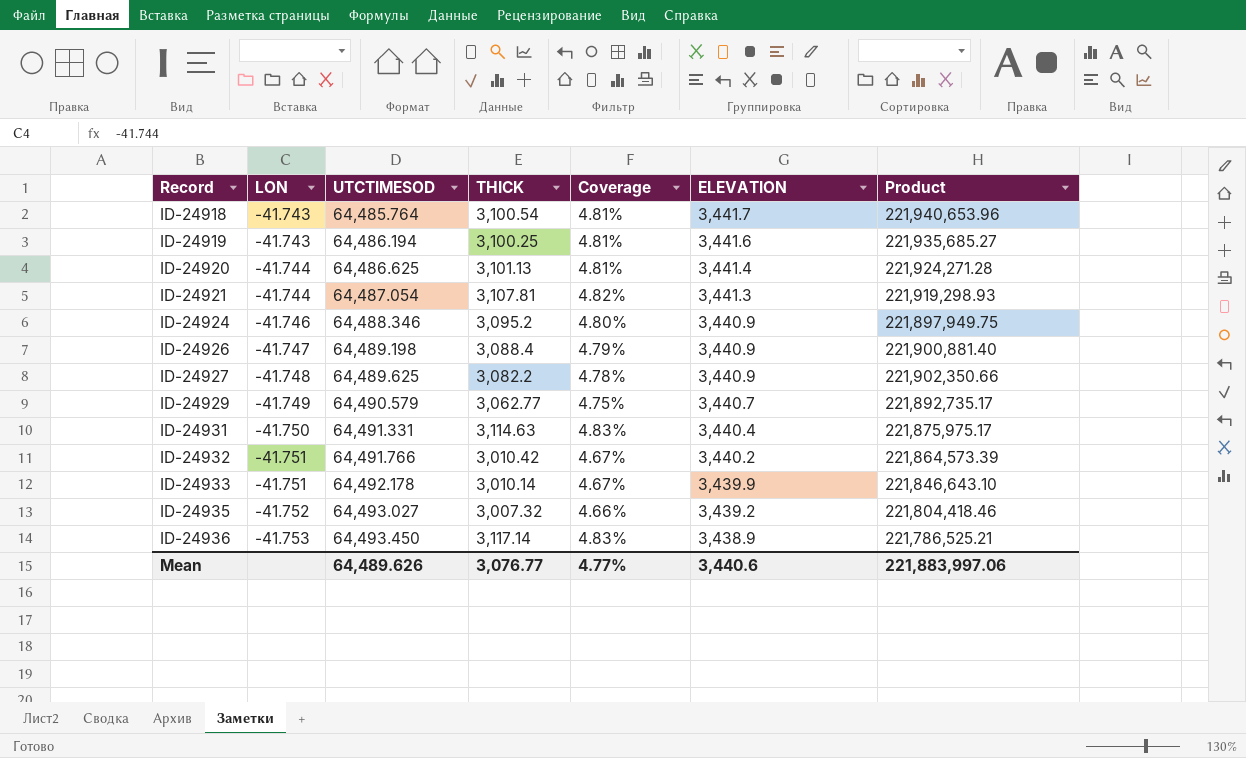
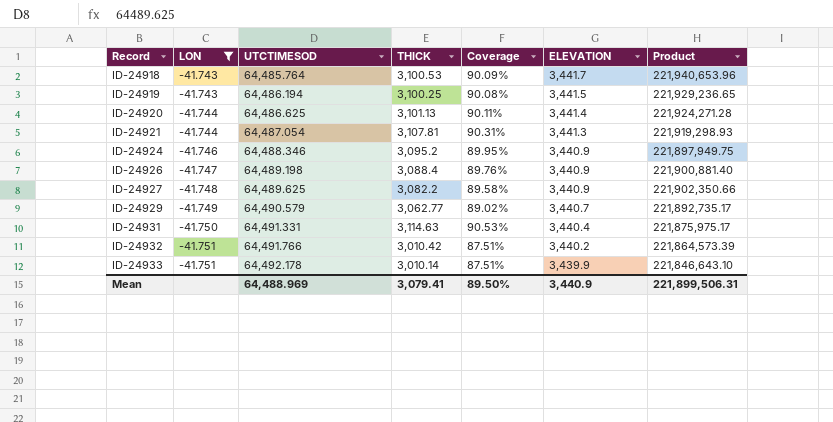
filter: none -> LON >= -41.751
column Coverage | formula: [THICK] / [UTCTIMESOD] -> [THICK] / [ELEVATION]
ID-24918 | THICK: 3,100.54 -> 3,100.53
ID-24919 | ELEVATION: 3,441.6 -> 3,441.5
ID-24919 | Product: 221,935,685.27 -> 221,929,236.65
Mean | UTCTIMESOD: 64,489.626 -> 64,488.969
Mean | THICK: 3,076.77 -> 3,079.41
Mean | Coverage: 4.77% -> 89.50%
Mean | ELEVATION: 3,440.6 -> 3,440.9
Mean | Product: 221,883,997.06 -> 221,899,506.31

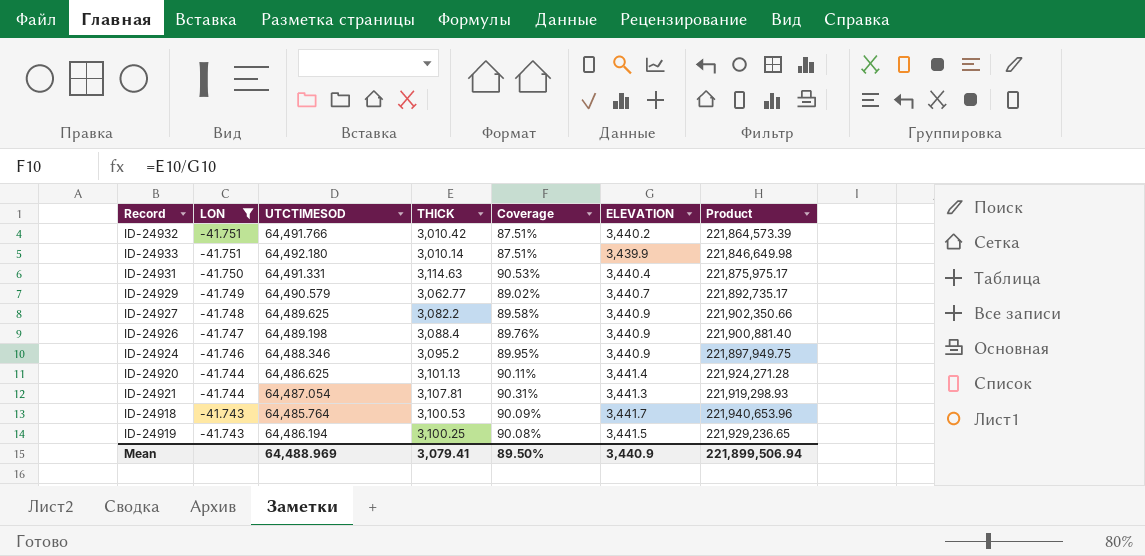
row order: Record ascending -> LON ascending
ID-24933 | UTCTIMESOD: 64,492.178 -> 64,492.180
ID-24933 | Product: 221,846,643.10 -> 221,846,649.98
Mean | Product: 221,899,506.31 -> 221,899,506.94

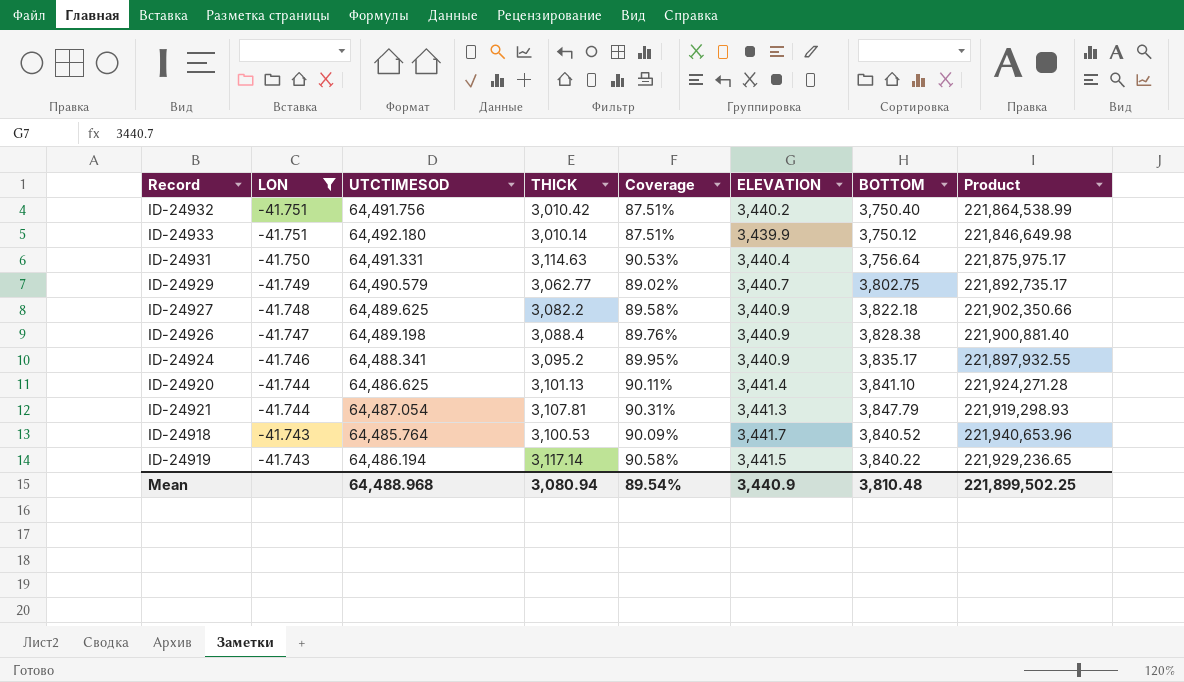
column BOTTOM | position: none -> 7
ID-24932 | UTCTIMESOD: 64,491.766 -> 64,491.756
ID-24932 | Product: 221,864,573.39 -> 221,864,538.99
ID-24924 | UTCTIMESOD: 64,488.346 -> 64,488.341
ID-24924 | Product: 221,897,949.75 -> 221,897,932.55
ID-24919 | THICK: 3,100.25 -> 3,117.14
ID-24919 | Coverage: 90.08% -> 90.58%
Mean | UTCTIMESOD: 64,488.969 -> 64,488.968
Mean | THICK: 3,079.41 -> 3,080.94
Mean | Coverage: 89.50% -> 89.54%
Mean | Product: 221,899,506.94 -> 221,899,502.25

